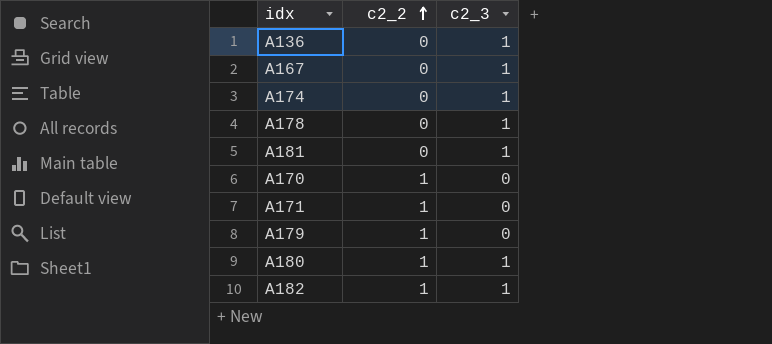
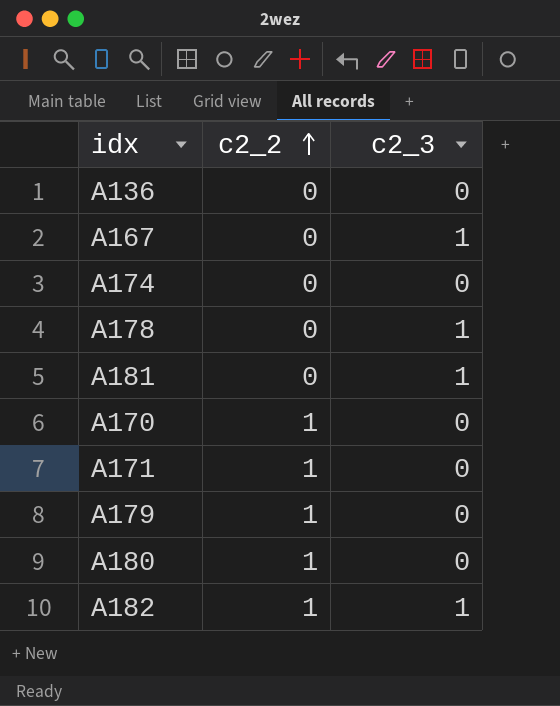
A136 | c2_3: 1 -> 0
A174 | c2_3: 1 -> 0
A180 | c2_3: 1 -> 0

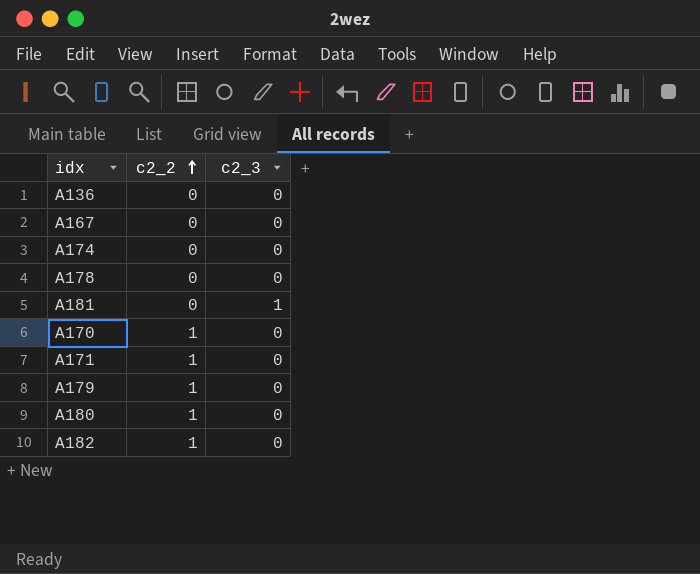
A167 | c2_3: 1 -> 0
A178 | c2_3: 1 -> 0
A182 | c2_3: 1 -> 0

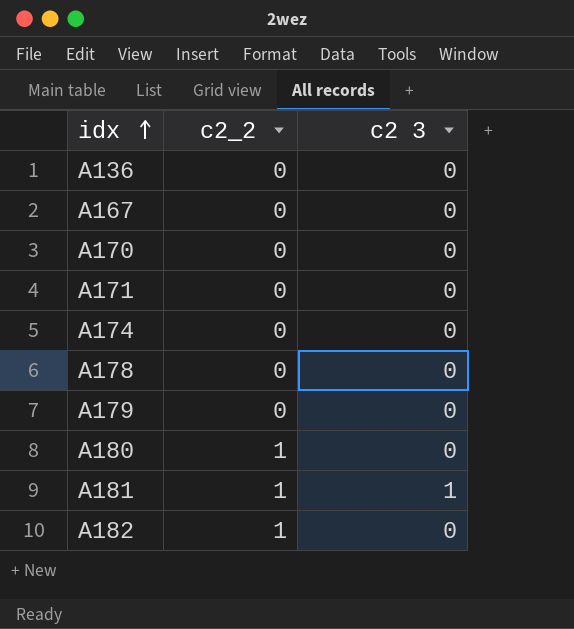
row order: c2_2 ascending -> idx ascending
column name: c2_3 -> c2 3
A170 | c2_2: 1 -> 0
A171 | c2_2: 1 -> 0
A179 | c2_2: 1 -> 0
A181 | c2_2: 0 -> 1

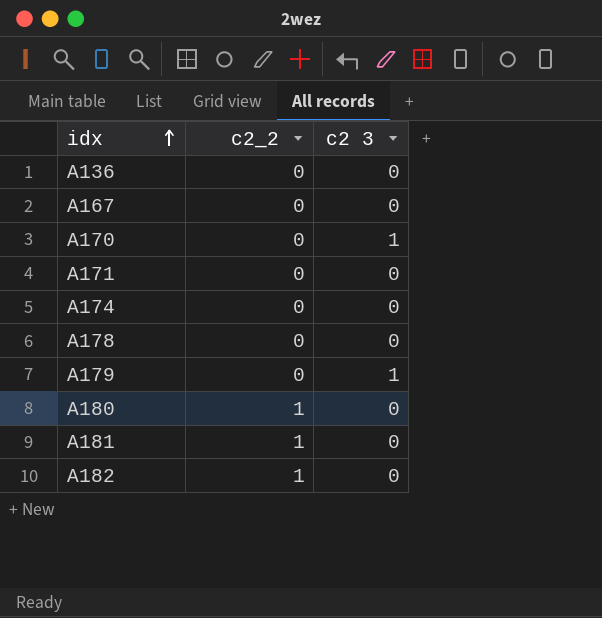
A170 | c2 3: 0 -> 1
A179 | c2 3: 0 -> 1
A181 | c2 3: 1 -> 0

